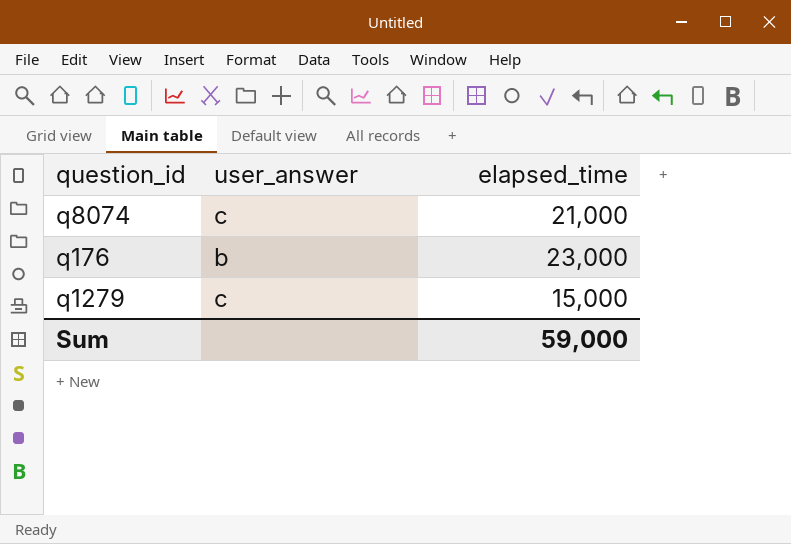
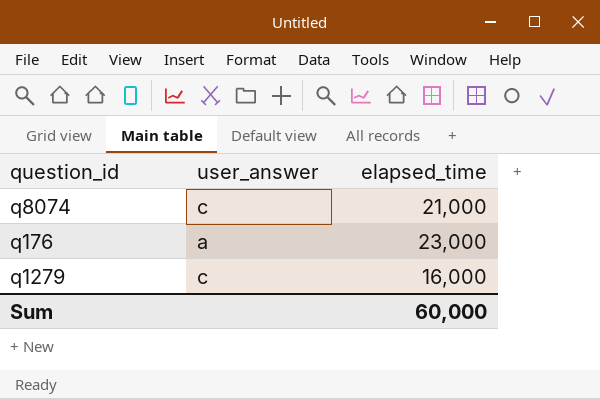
q176 | user_answer: b -> a
q1279 | elapsed_time: 15,000 -> 16,000
Sum | elapsed_time: 59,000 -> 60,000

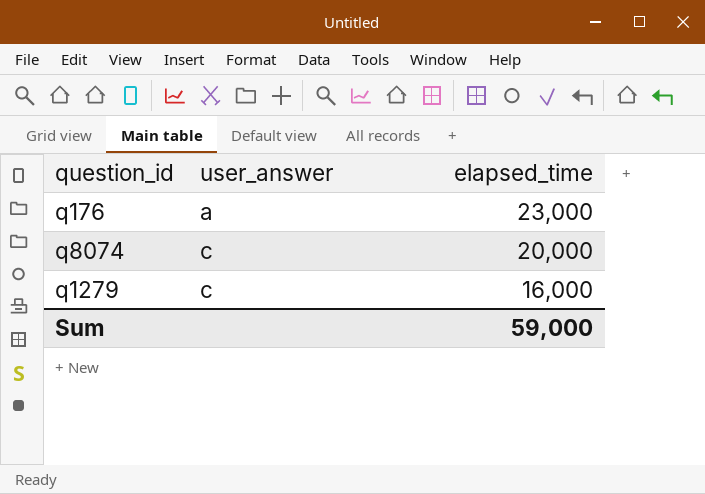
row order: none -> user_answer ascending
q8074 | elapsed_time: 21,000 -> 20,000
Sum | elapsed_time: 60,000 -> 59,000

